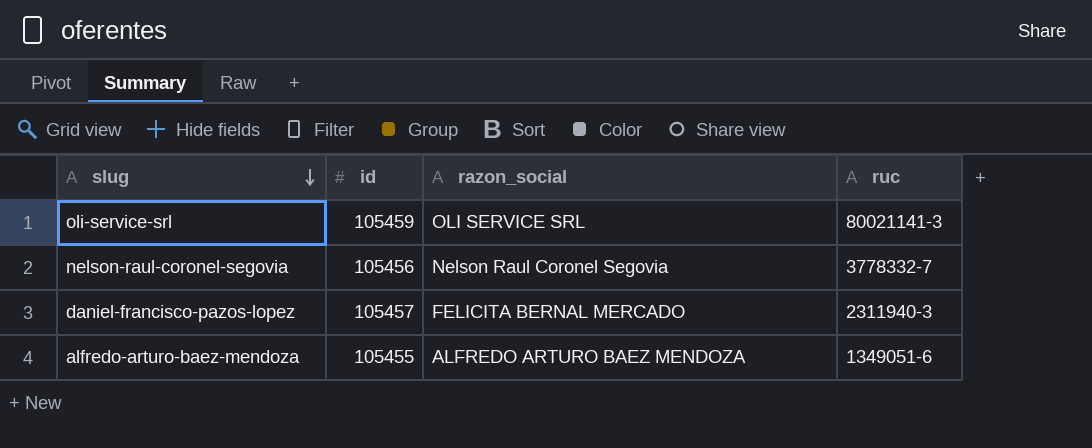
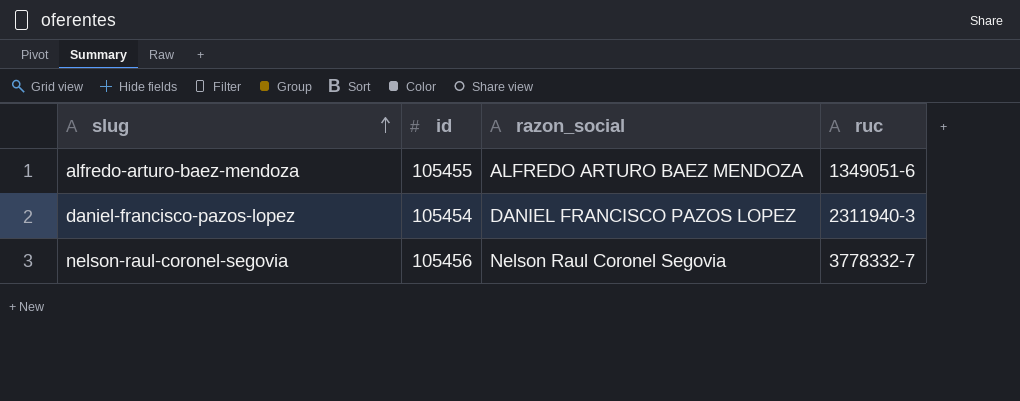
row order: slug descending -> slug ascending
row oli-service-srl: 105459 | OLI SERVICE SRL | 80021141-3 -> none
daniel-francisco-pazos-lopez | id: 105457 -> 105454
daniel-francisco-pazos-lopez | razon_social: FELICITA BERNAL MERCADO -> DANIEL FRANCISCO PAZOS LOPEZ

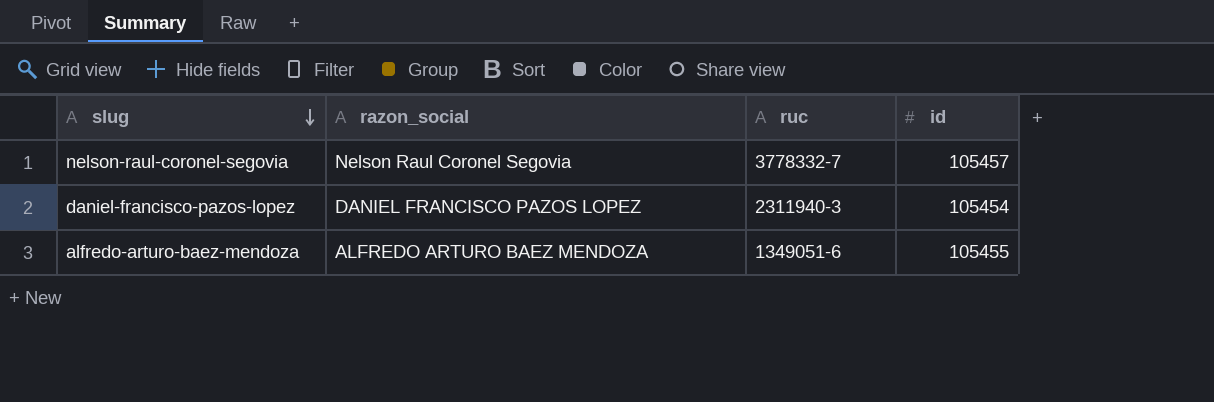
row order: slug ascending -> slug descending
column id | position: 2 -> 4
nelson-raul-coronel-segovia | id: 105456 -> 105457

